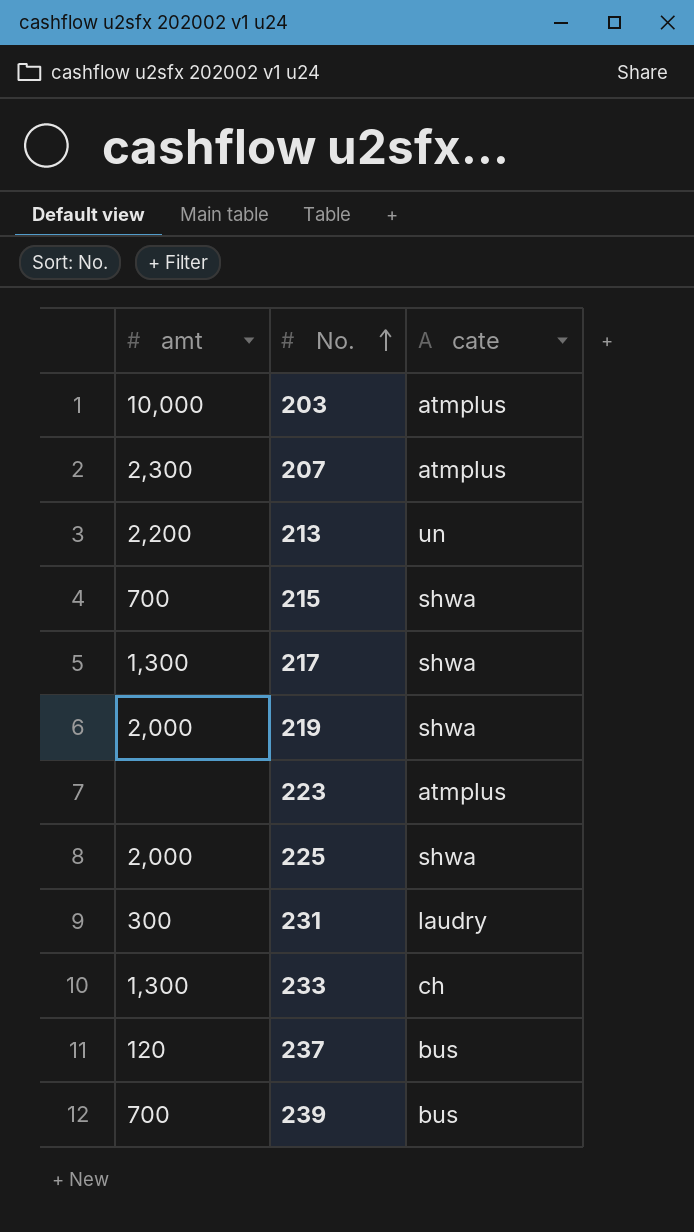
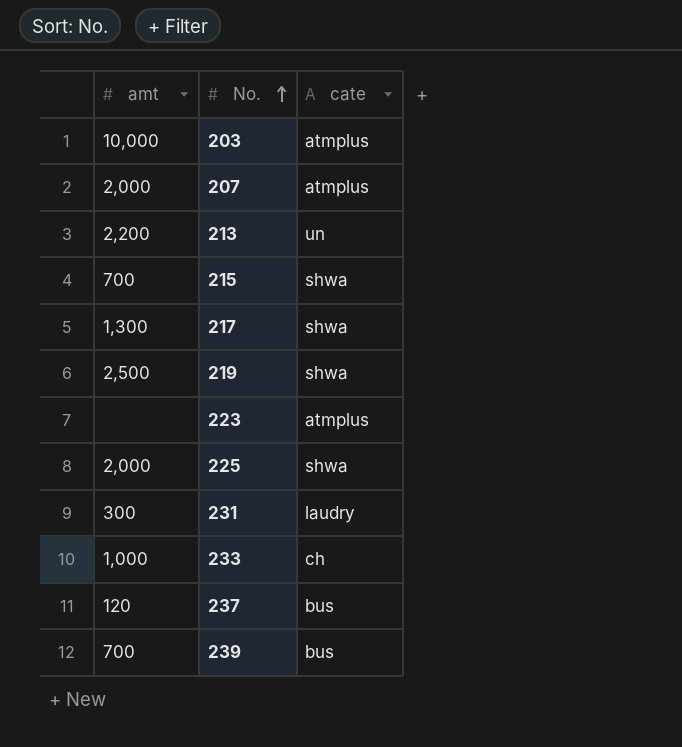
207 | amt: 2,300 -> 2,000
219 | amt: 2,000 -> 2,500
233 | amt: 1,300 -> 1,000

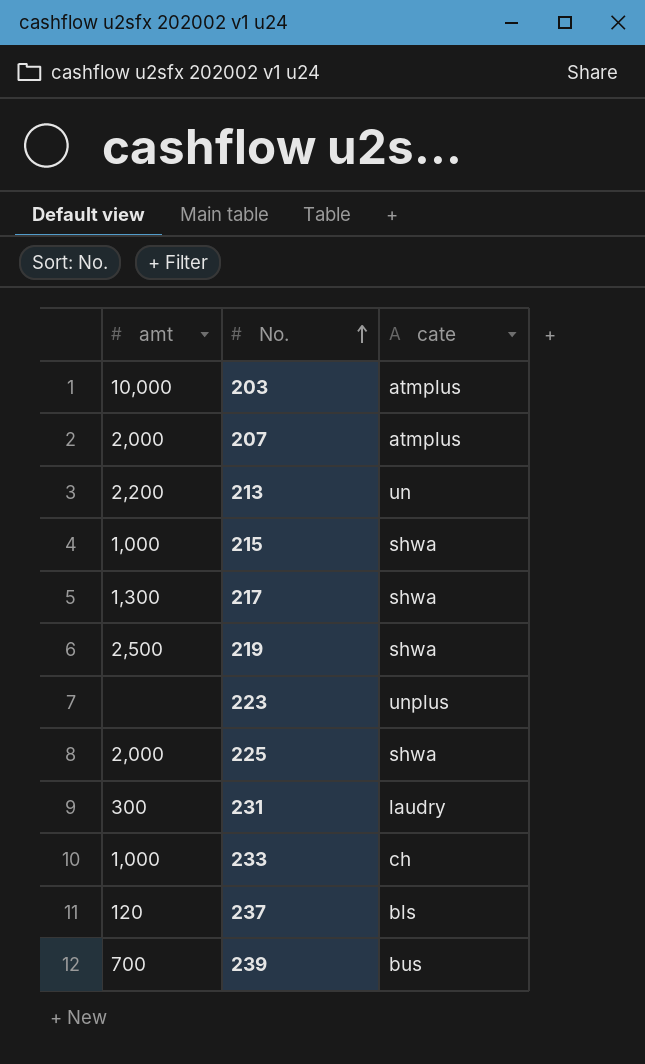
215 | amt: 700 -> 1,000
223 | cate: atmplus -> unplus
237 | cate: bus -> bls

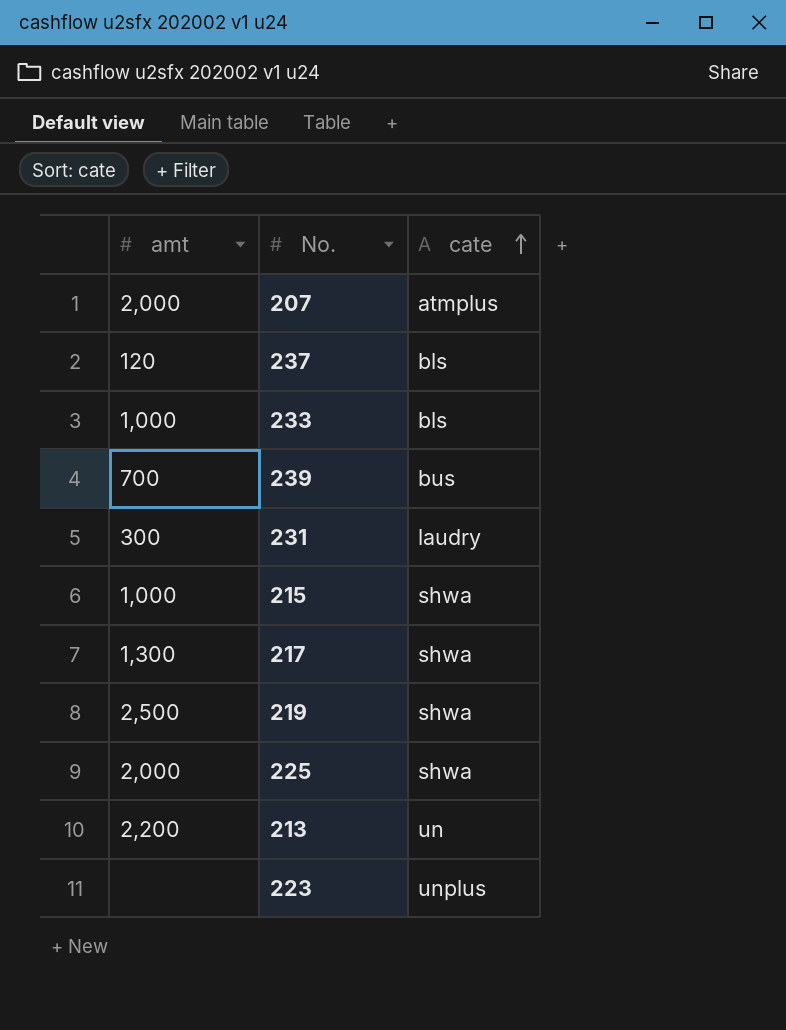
row order: No. ascending -> cate ascending
row 203: 10,000 | atmplus -> none
233 | cate: ch -> bls

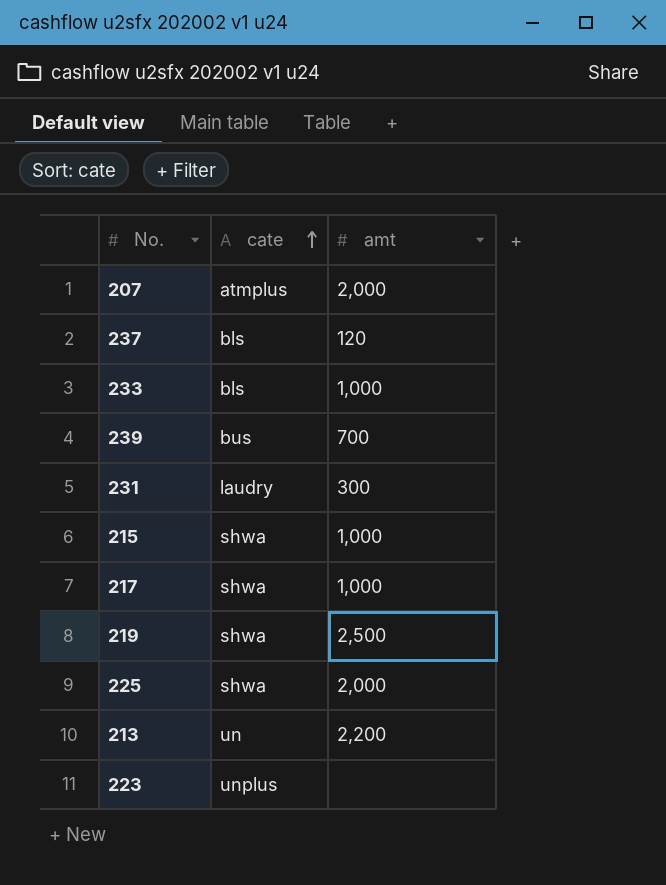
column amt | position: 1 -> 3
217 | amt: 1,300 -> 1,000

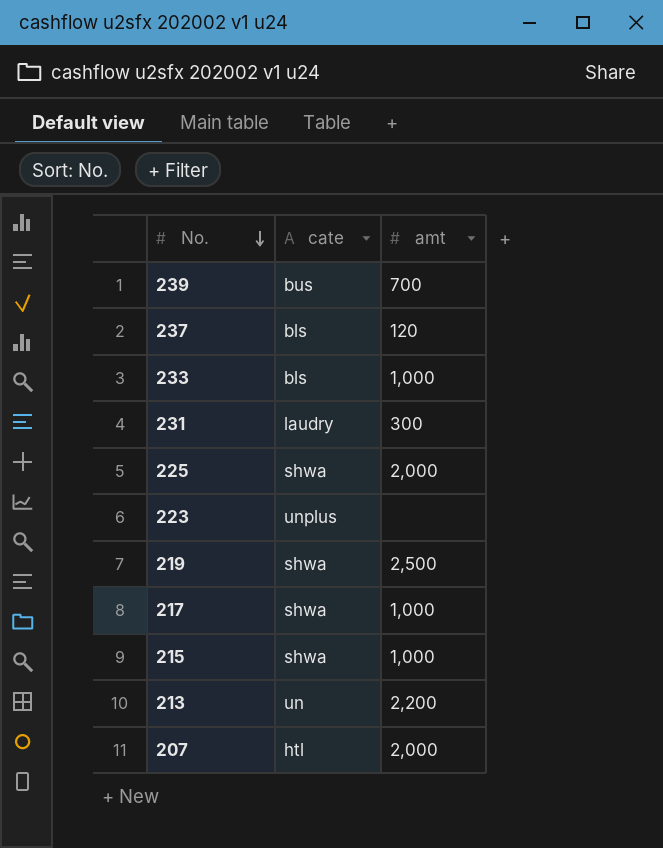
row order: cate ascending -> No. descending
207 | cate: atmplus -> htl

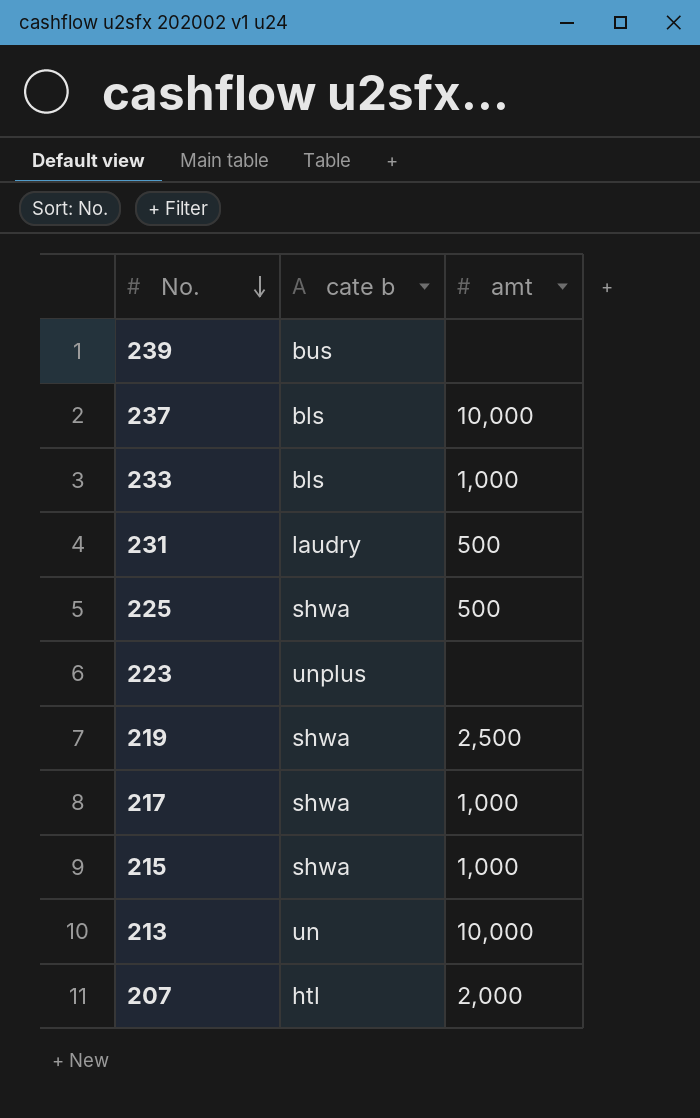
column name: cate -> cate b
239 | amt: 700 -> none
237 | amt: 120 -> 10,000
231 | amt: 300 -> 500
225 | amt: 2,000 -> 500
213 | amt: 2,200 -> 10,000

